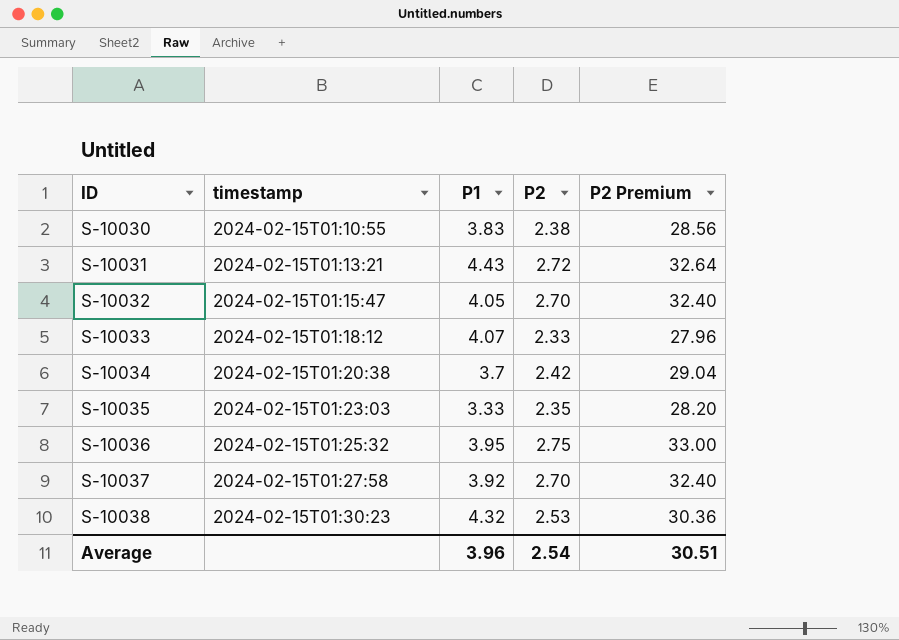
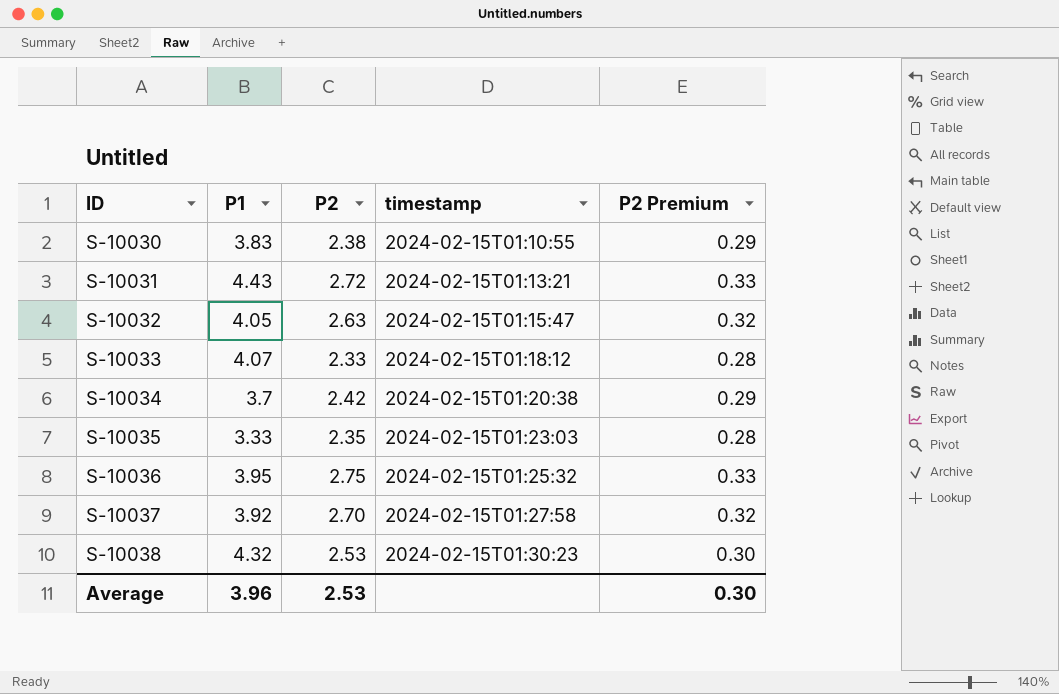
column timestamp | position: 2 -> 4
column P2 Premium | formula: [P2] * 12 -> [P2] * 0.12
S-10032 | P2: 2.70 -> 2.63
Average | P2: 2.54 -> 2.53
Average | P2 Premium: 30.51 -> 0.30

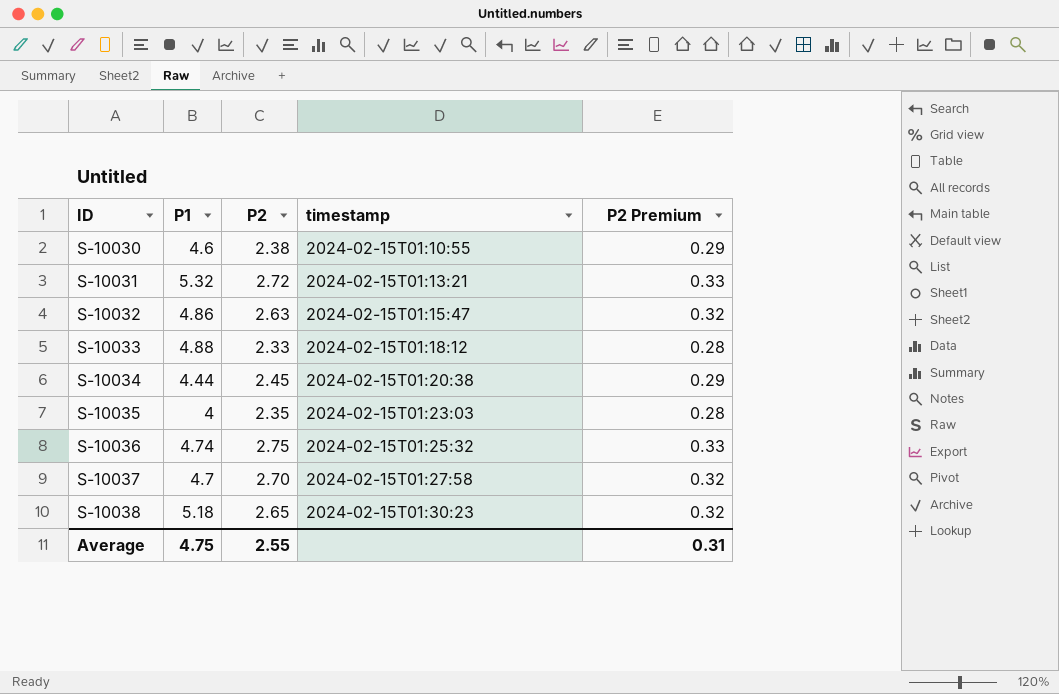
S-10030 | P1: 3.83 -> 4.6
S-10031 | P1: 4.43 -> 5.32
S-10032 | P1: 4.05 -> 4.86
S-10033 | P1: 4.07 -> 4.88
S-10034 | P1: 3.7 -> 4.44
S-10034 | P2: 2.42 -> 2.45
S-10035 | P1: 3.33 -> 4
S-10036 | P1: 3.95 -> 4.74
S-10037 | P1: 3.92 -> 4.7
S-10038 | P1: 4.32 -> 5.18
S-10038 | P2: 2.53 -> 2.65
S-10038 | P2 Premium: 0.30 -> 0.32
Average | P1: 3.96 -> 4.75
Average | P2: 2.53 -> 2.55
Average | P2 Premium: 0.30 -> 0.31

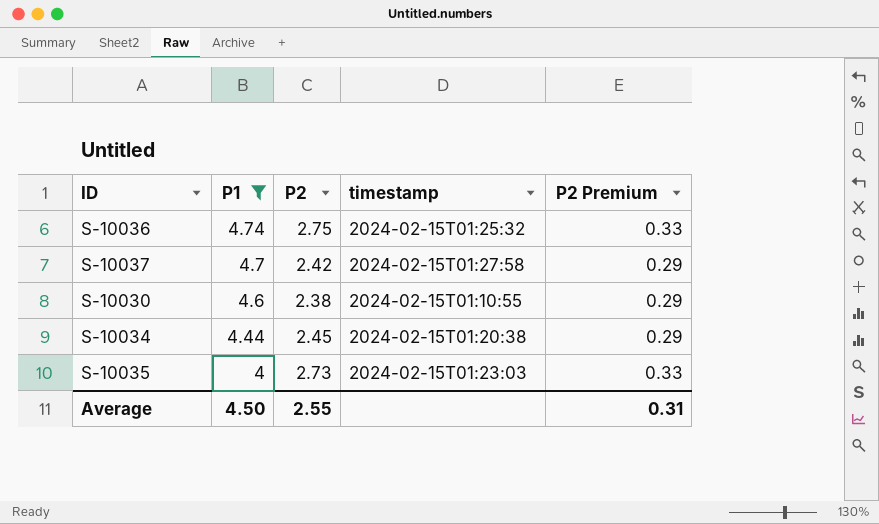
filter: none -> P1 <= 4.74
row order: ID ascending -> P1 descending
S-10037 | P2: 2.70 -> 2.42
S-10037 | P2 Premium: 0.32 -> 0.29
S-10035 | P2: 2.35 -> 2.73
S-10035 | P2 Premium: 0.28 -> 0.33
Average | P1: 4.75 -> 4.50

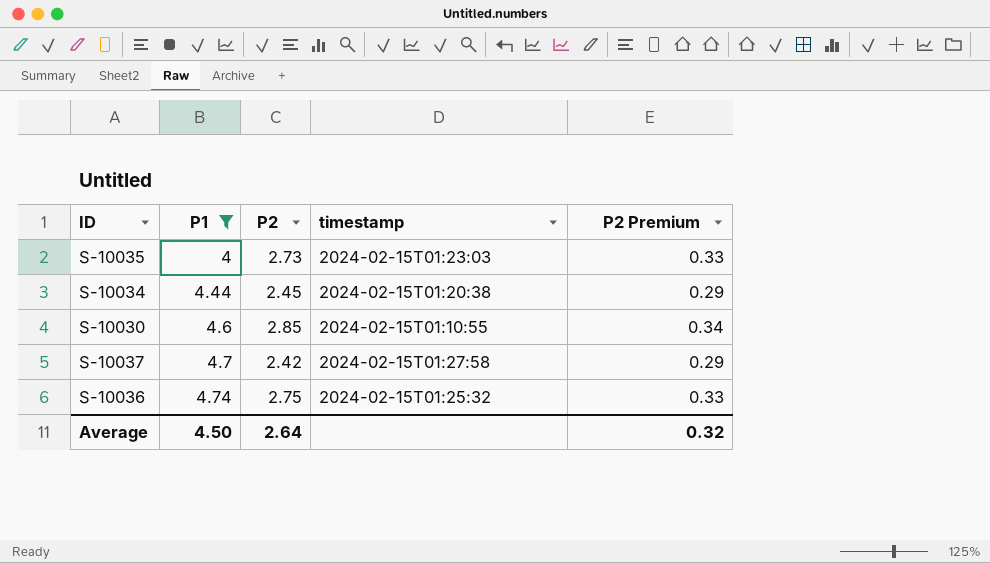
row order: P1 descending -> P1 ascending
S-10030 | P2: 2.38 -> 2.85
S-10030 | P2 Premium: 0.29 -> 0.34
Average | P2: 2.55 -> 2.64
Average | P2 Premium: 0.31 -> 0.32

